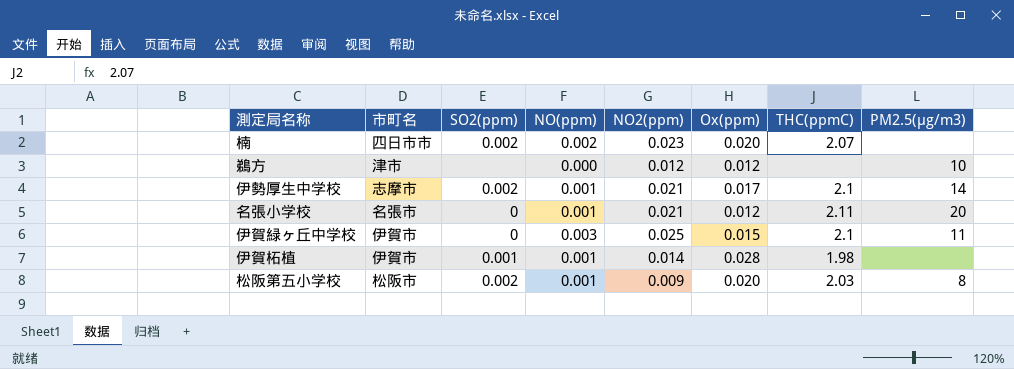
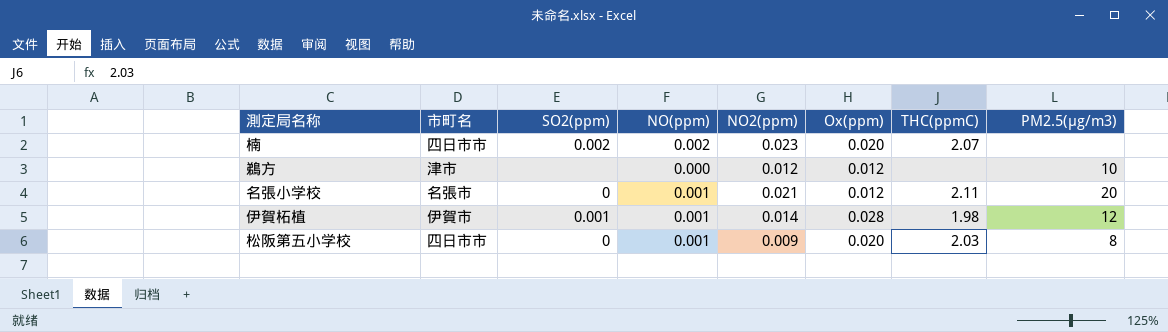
row 伊勢厚生中学校: 志摩市 | 0.002 | 0.001 | 0.021 | 0.017 | 2.1 | 14 -> none
row 伊賀緑ヶ丘中学校: 伊賀市 | 0 | 0.003 | 0.025 | 0.015 | 2.1 | 11 -> none
伊賀柘植 | PM2.5(μg/m3): none -> 12
松阪第五小学校 | 市町名: 松阪市 -> 四日市市
松阪第五小学校 | SO2(ppm): 0.002 -> 0

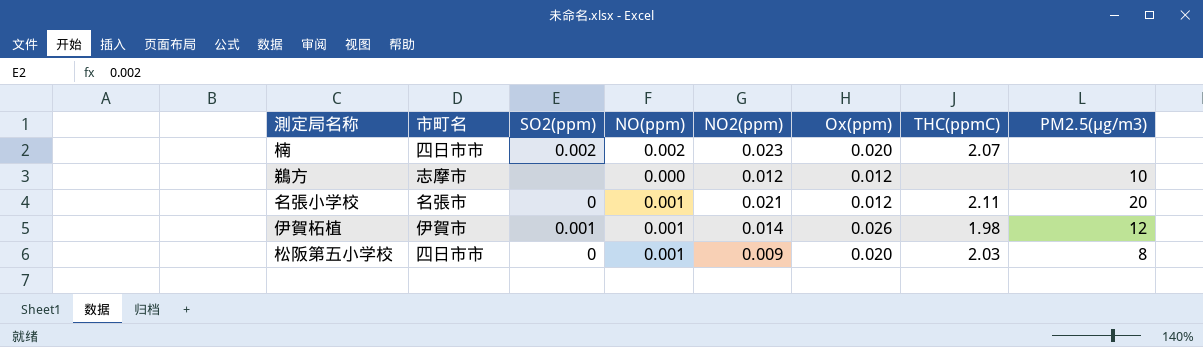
鵜方 | 市町名: 津市 -> 志摩市
伊賀柘植 | Ox(ppm): 0.028 -> 0.026

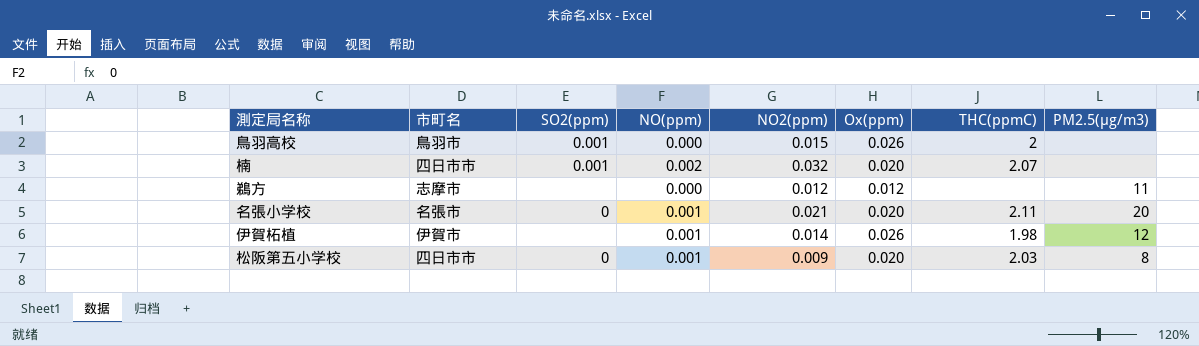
row 鳥羽高校: none -> 鳥羽市 | 0.001 | 0.000 | 0.015 | 0.026 | 2 | none
楠 | SO2(ppm): 0.002 -> 0.001
楠 | NO2(ppm): 0.023 -> 0.032
鵜方 | PM2.5(μg/m3): 10 -> 11
名張小学校 | Ox(ppm): 0.012 -> 0.020
伊賀柘植 | SO2(ppm): 0.001 -> none

